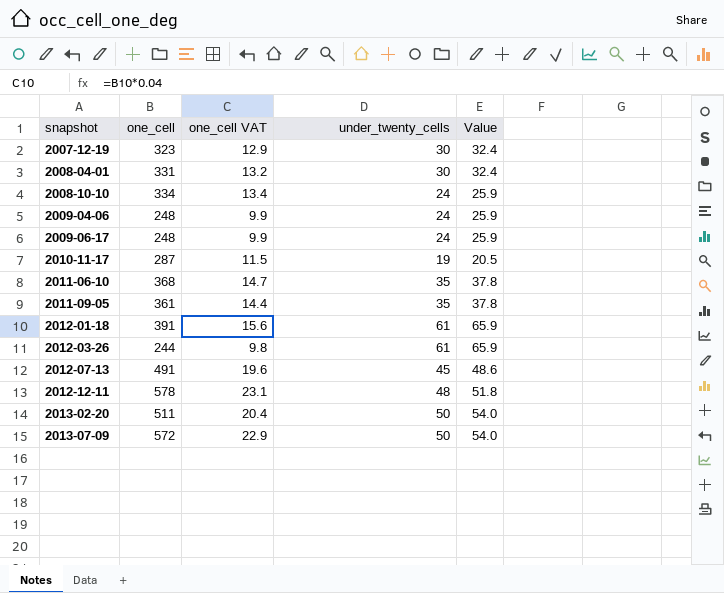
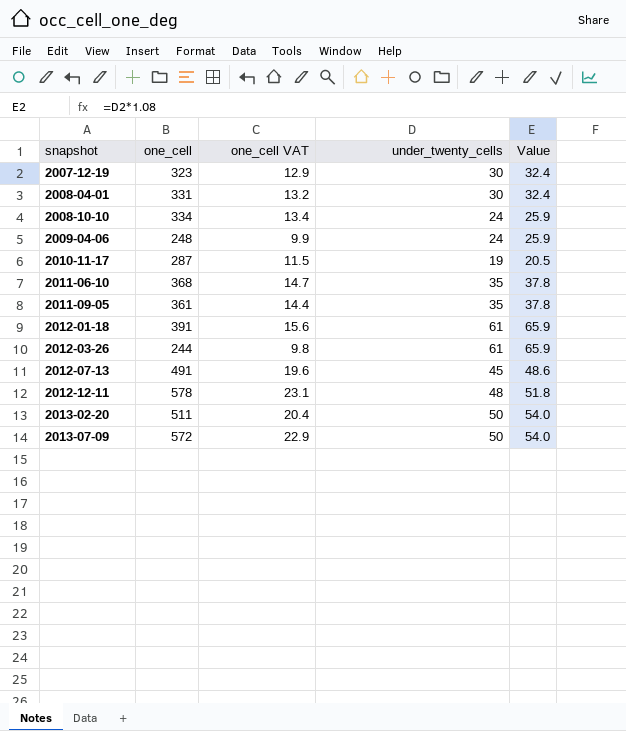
row 2009-06-17: 248 | 9.9 | 24 | 25.9 -> none

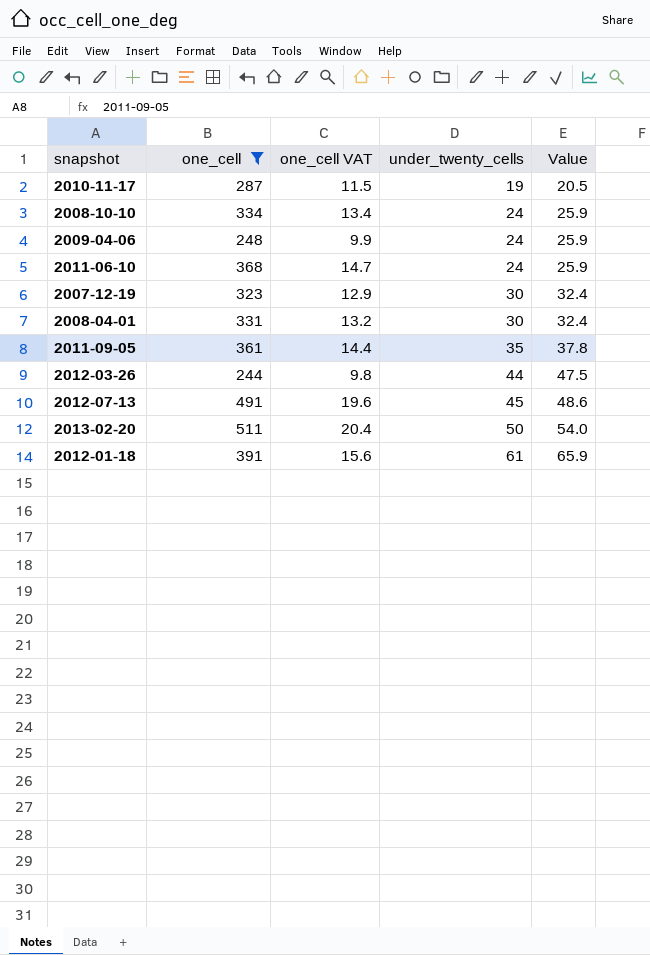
filter: none -> one_cell <= 511
row order: snapshot ascending -> under_twenty_cells ascending
2011-06-10 | under_twenty_cells: 35 -> 24
2011-06-10 | Value: 37.8 -> 25.9
2012-03-26 | under_twenty_cells: 61 -> 44
2012-03-26 | Value: 65.9 -> 47.5

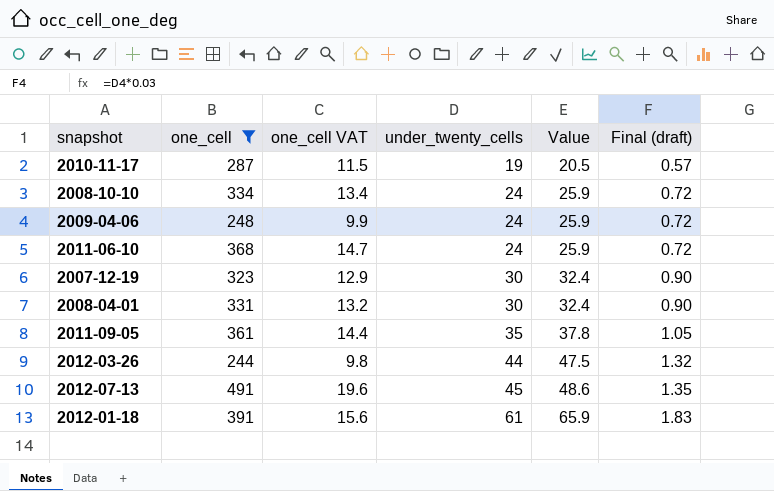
column Final (draft) | formula: none -> [under_twenty_cells] * 0.03
row 2013-02-20: 511 | 20.4 | 50 | 54.0 -> none

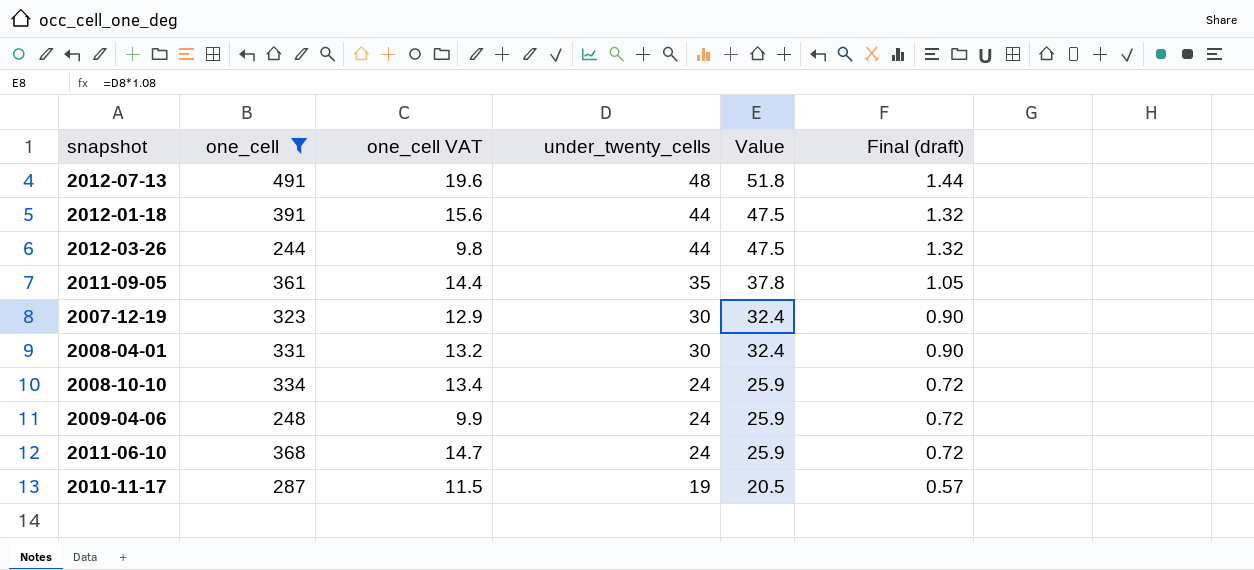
row order: under_twenty_cells ascending -> under_twenty_cells descending
2012-07-13 | under_twenty_cells: 45 -> 48
2012-07-13 | Value: 48.6 -> 51.8
2012-07-13 | Final (draft): 1.35 -> 1.44
2012-01-18 | under_twenty_cells: 61 -> 44
2012-01-18 | Value: 65.9 -> 47.5
2012-01-18 | Final (draft): 1.83 -> 1.32

